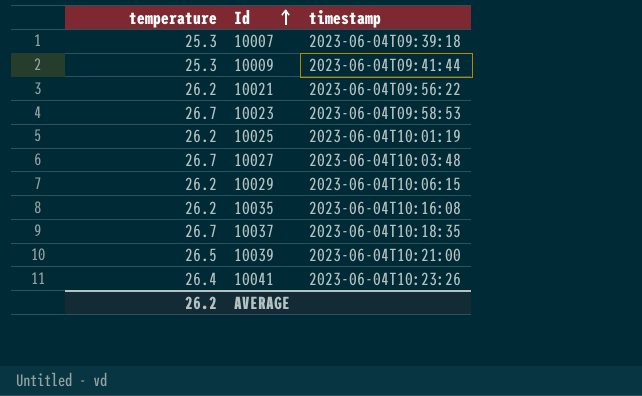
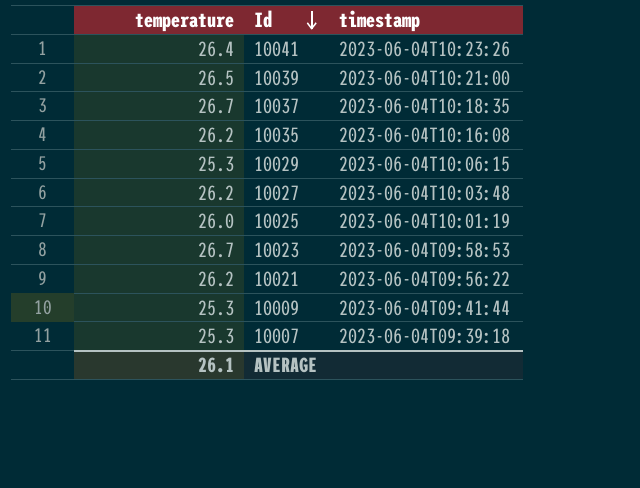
row order: Id ascending -> Id descending
10029 | temperature: 26.2 -> 25.3
10027 | temperature: 26.7 -> 26.2
10025 | temperature: 26.2 -> 26.0
AVERAGE | temperature: 26.2 -> 26.1

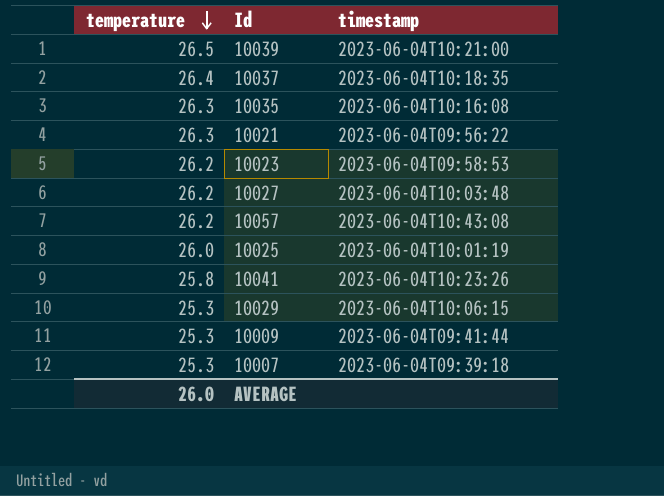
row order: Id descending -> temperature descending
10037 | temperature: 26.7 -> 26.4
10035 | temperature: 26.2 -> 26.3
10021 | temperature: 26.2 -> 26.3
10023 | temperature: 26.7 -> 26.2
row 10057: none -> 26.2 | 2023-06-04T10:43:08
10041 | temperature: 26.4 -> 25.8
AVERAGE | temperature: 26.1 -> 26.0

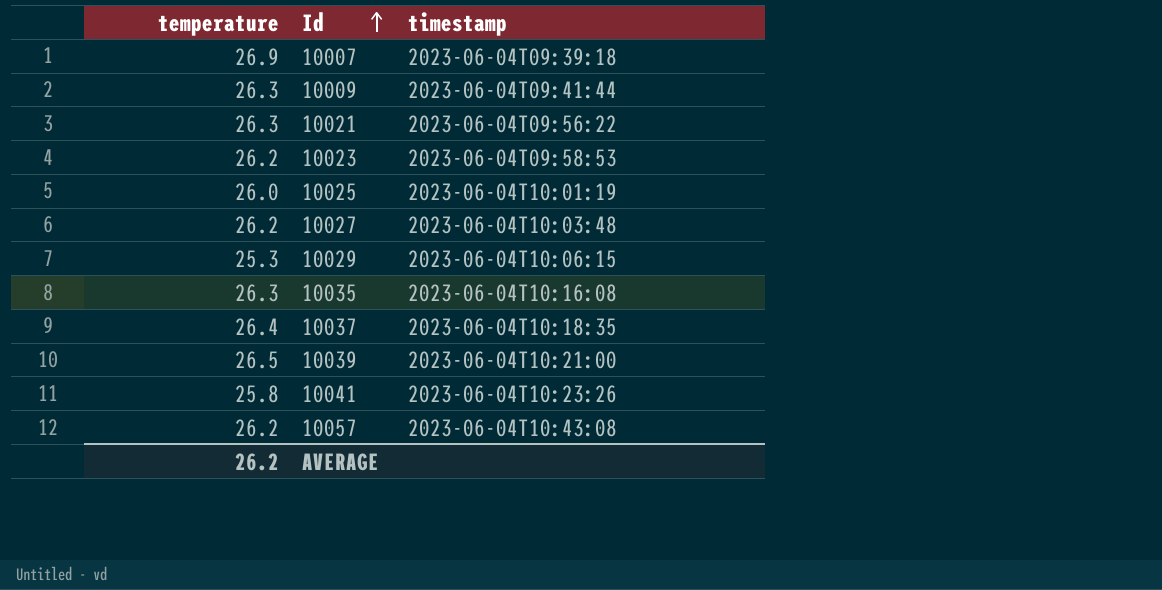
row order: temperature descending -> Id ascending
10007 | temperature: 25.3 -> 26.9
10009 | temperature: 25.3 -> 26.3
AVERAGE | temperature: 26.0 -> 26.2

